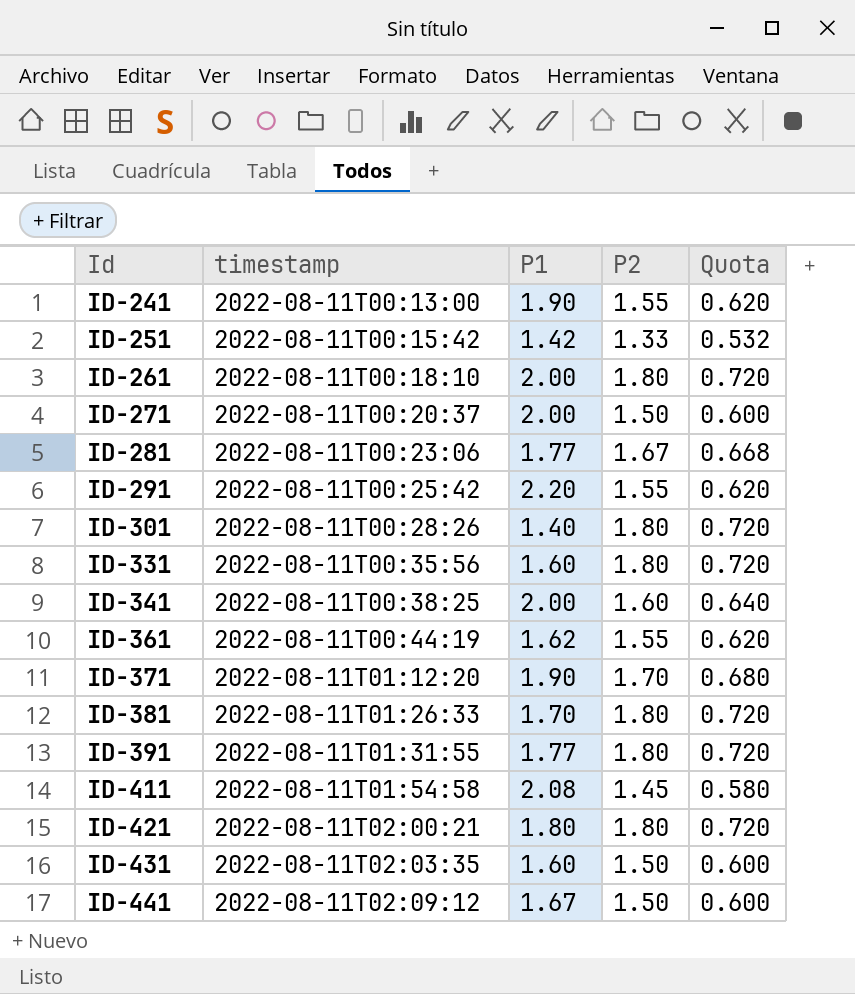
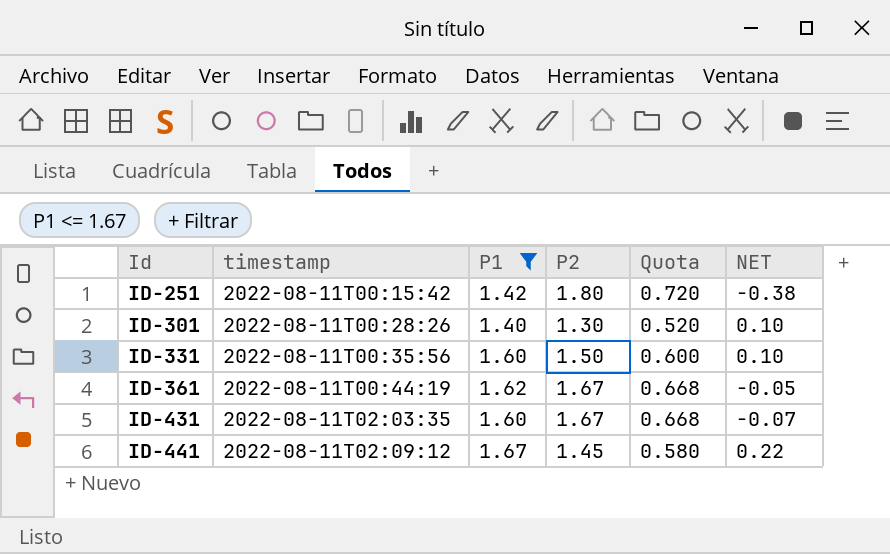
filter: none -> P1 <= 1.67
column NET | formula: none -> [P1] - [P2]
ID-251 | P2: 1.33 -> 1.80
ID-251 | Quota: 0.532 -> 0.720
ID-301 | P2: 1.80 -> 1.30
ID-301 | Quota: 0.720 -> 0.520
ID-331 | P2: 1.80 -> 1.50
ID-331 | Quota: 0.720 -> 0.600
ID-361 | P2: 1.55 -> 1.67
ID-361 | Quota: 0.620 -> 0.668
ID-431 | P2: 1.50 -> 1.67
ID-431 | Quota: 0.600 -> 0.668
ID-441 | P2: 1.50 -> 1.45
ID-441 | Quota: 0.600 -> 0.580

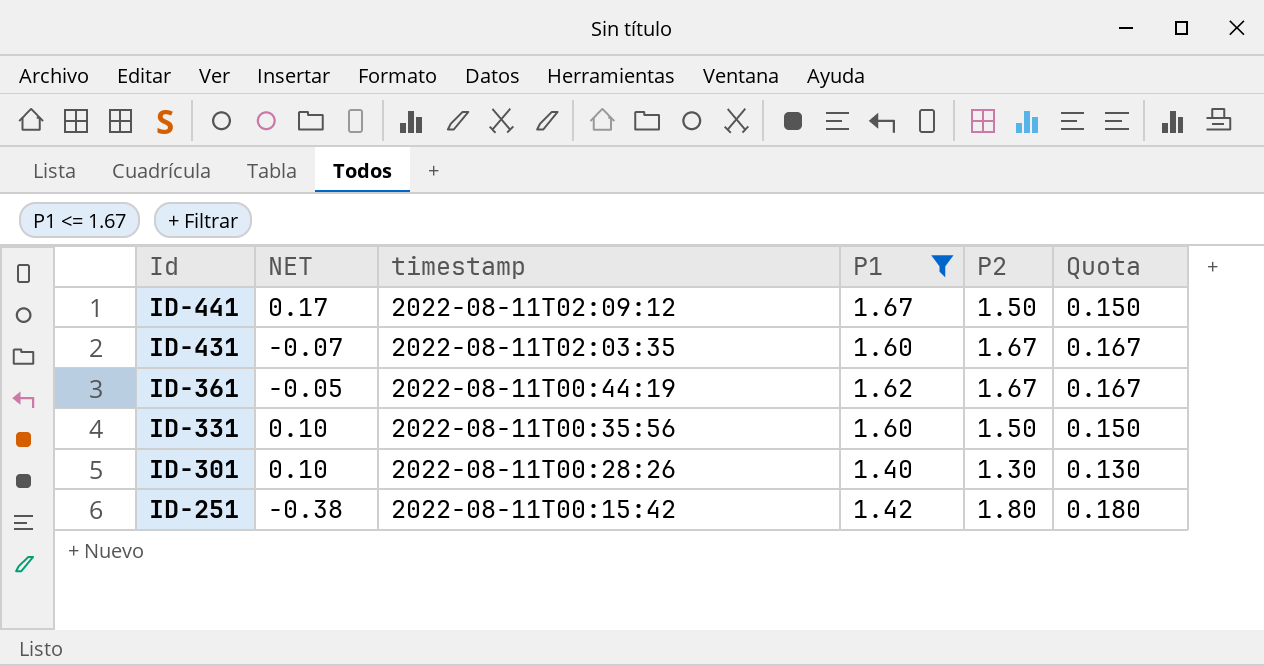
row order: Id ascending -> Id descending
column NET | position: 6 -> 2
column Quota | formula: [P2] * 0.4 -> [P2] * 0.1
ID-441 | NET: 0.22 -> 0.17
ID-441 | P2: 1.45 -> 1.50

